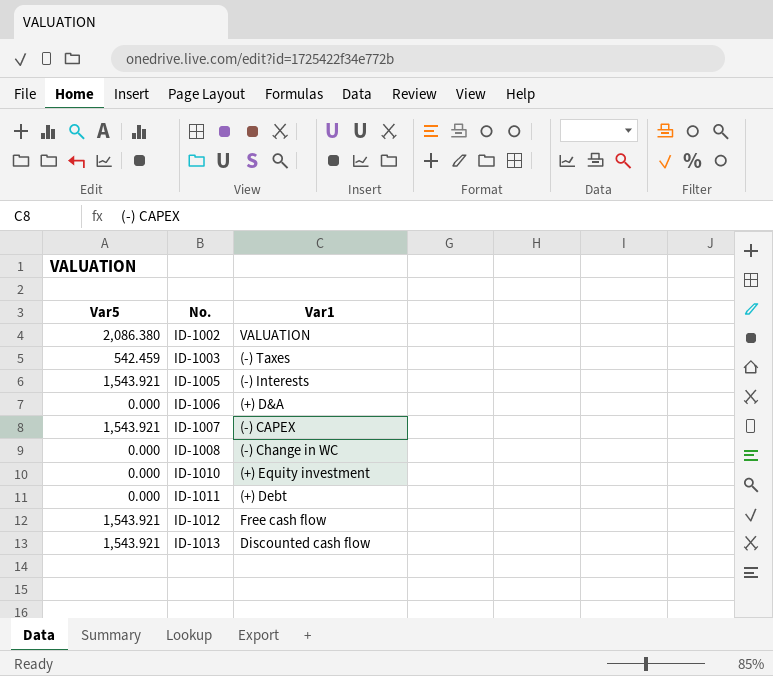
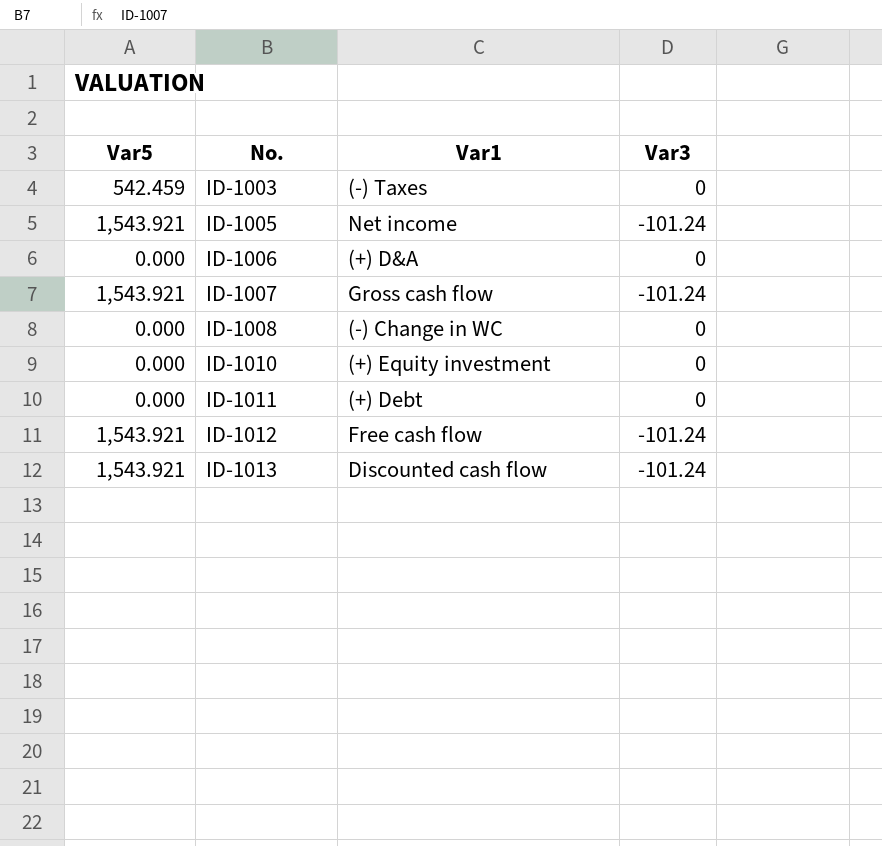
column Var3 | position: none -> 4
row ID-1002: 2,086.380 | VALUATION -> none
ID-1005 | Var1: (-) Interests -> Net income
ID-1007 | Var1: (-) CAPEX -> Gross cash flow

